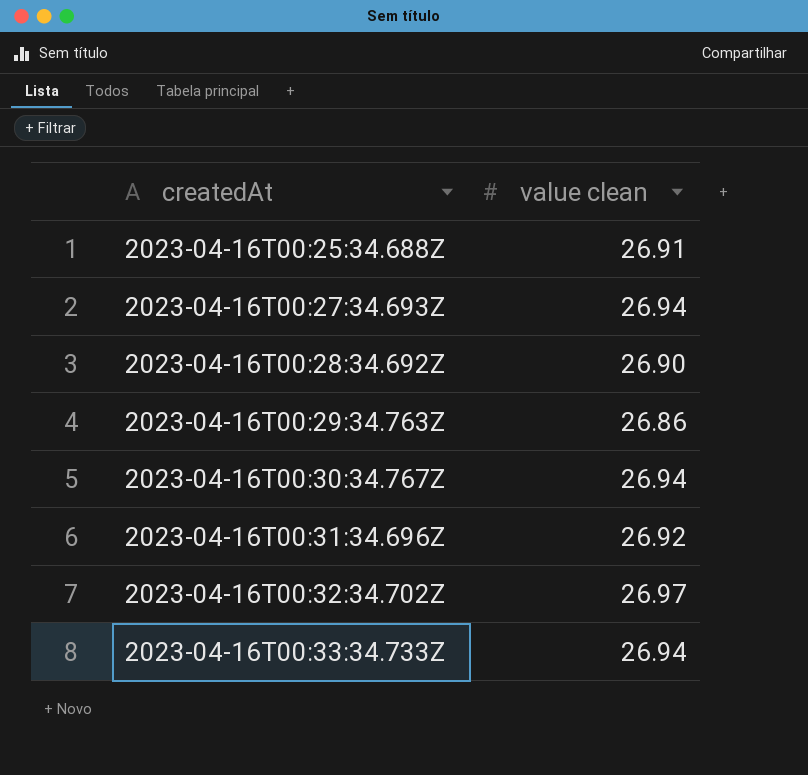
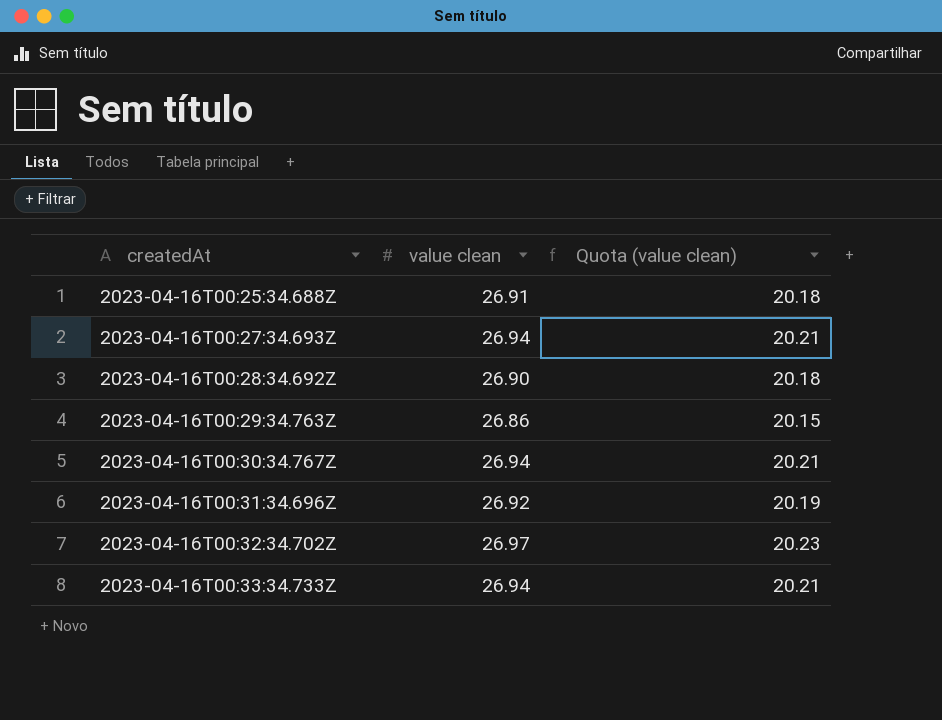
column Quota (value clean) | formula: none -> [value clean] * 0.75

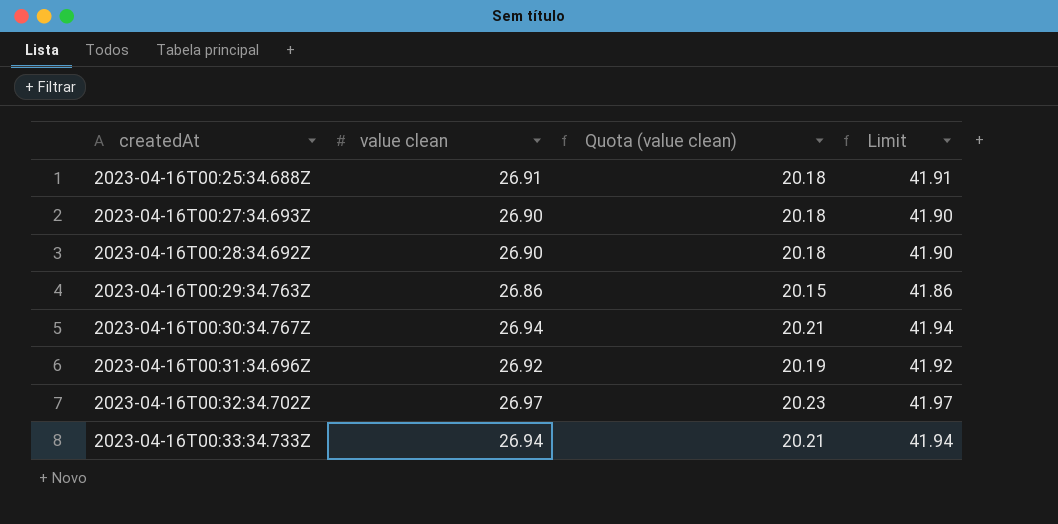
column Limit | formula: none -> [value clean] + 15
2023-04-16T00:27:34.693Z | value clean: 26.94 -> 26.90
2023-04-16T00:27:34.693Z | Quota (value clean): 20.21 -> 20.18

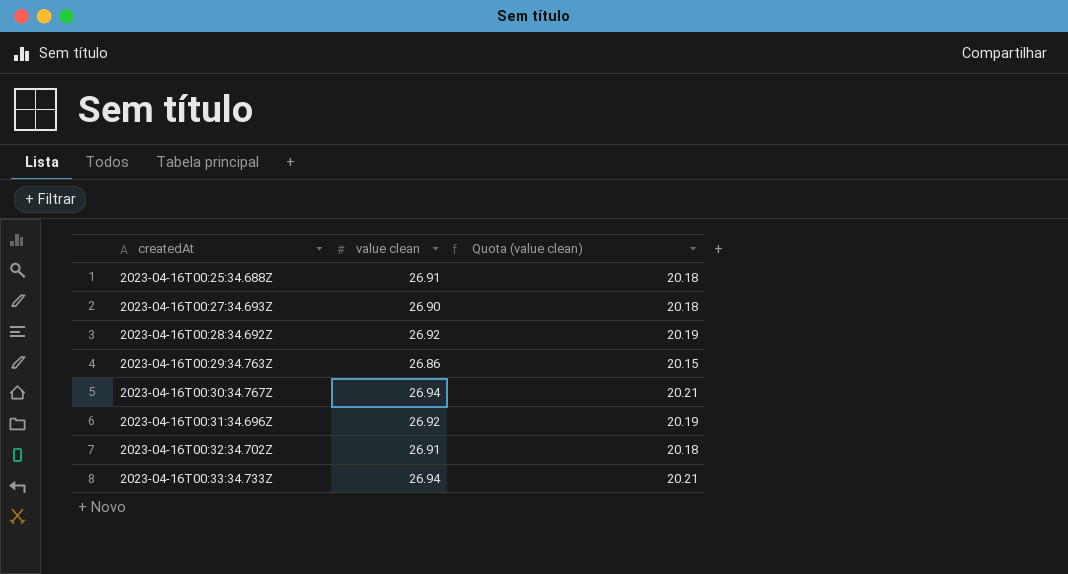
column Limit | formula: [value clean] + 15 -> none
2023-04-16T00:28:34.692Z | value clean: 26.90 -> 26.92
2023-04-16T00:28:34.692Z | Quota (value clean): 20.18 -> 20.19
2023-04-16T00:32:34.702Z | value clean: 26.97 -> 26.91
2023-04-16T00:32:34.702Z | Quota (value clean): 20.23 -> 20.18

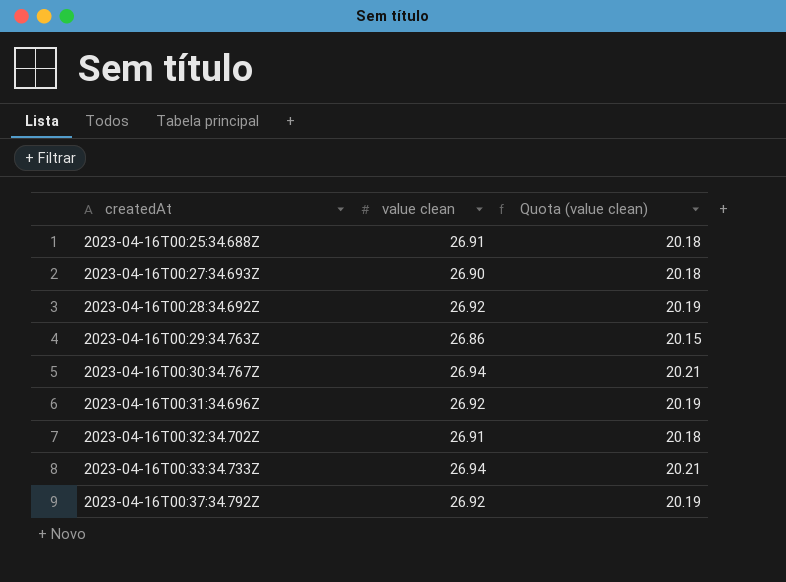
row 2023-04-16T00:37:34.792Z: none -> 26.92 | 20.19

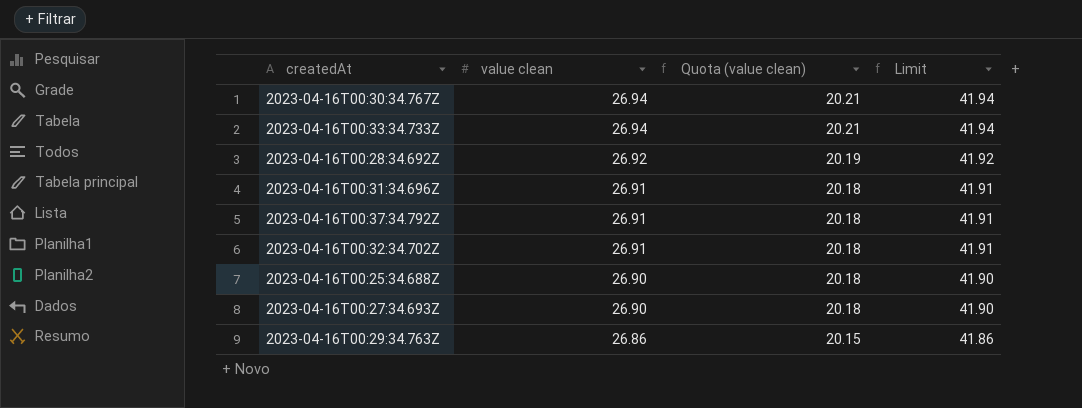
row order: createdAt ascending -> value clean descending
column Limit | formula: none -> [value clean] + 15
2023-04-16T00:31:34.696Z | value clean: 26.92 -> 26.91
2023-04-16T00:31:34.696Z | Quota (value clean): 20.19 -> 20.18
2023-04-16T00:37:34.792Z | value clean: 26.92 -> 26.91
2023-04-16T00:37:34.792Z | Quota (value clean): 20.19 -> 20.18
2023-04-16T00:25:34.688Z | value clean: 26.91 -> 26.90

